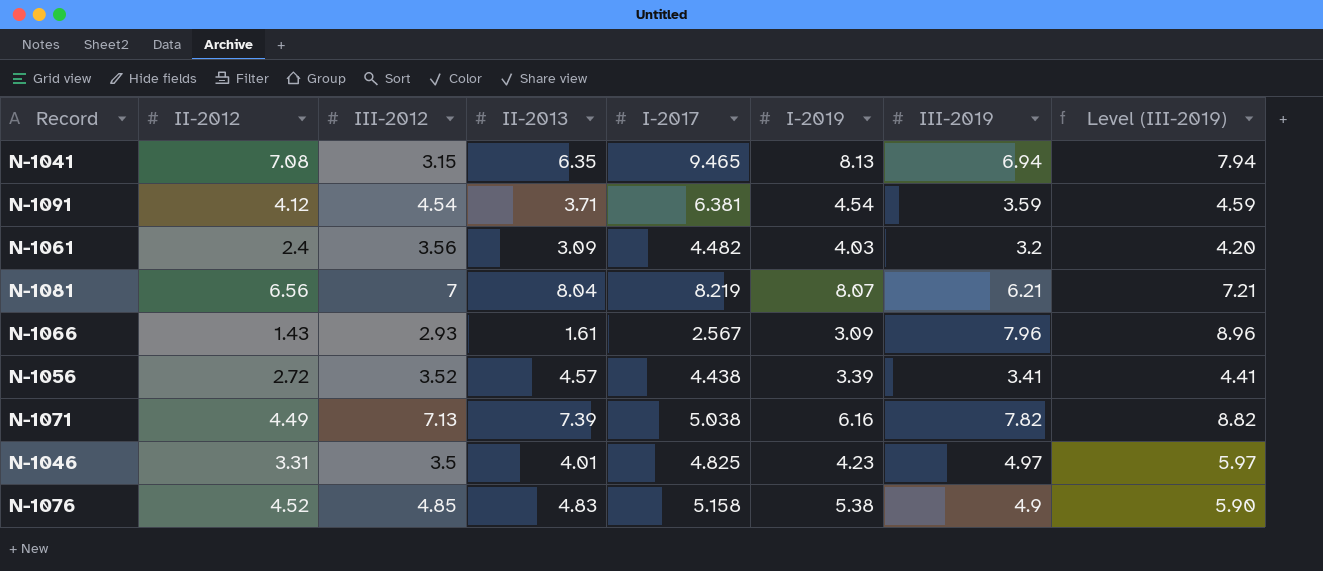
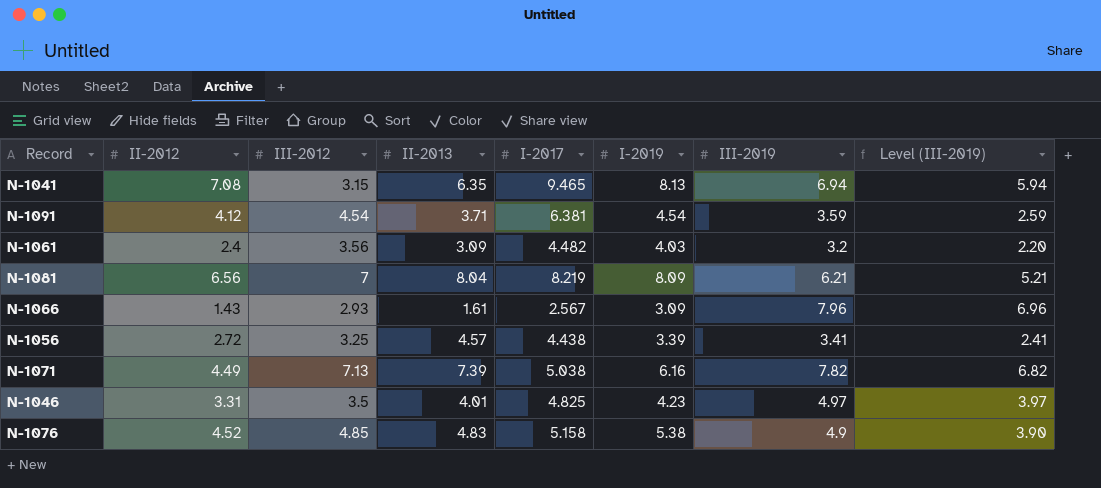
column Level (III-2019) | formula: [III-2019] + 1 -> [III-2019] - 1
N-1081 | I-2019: 8.07 -> 8.09
N-1056 | III-2012: 3.52 -> 3.25

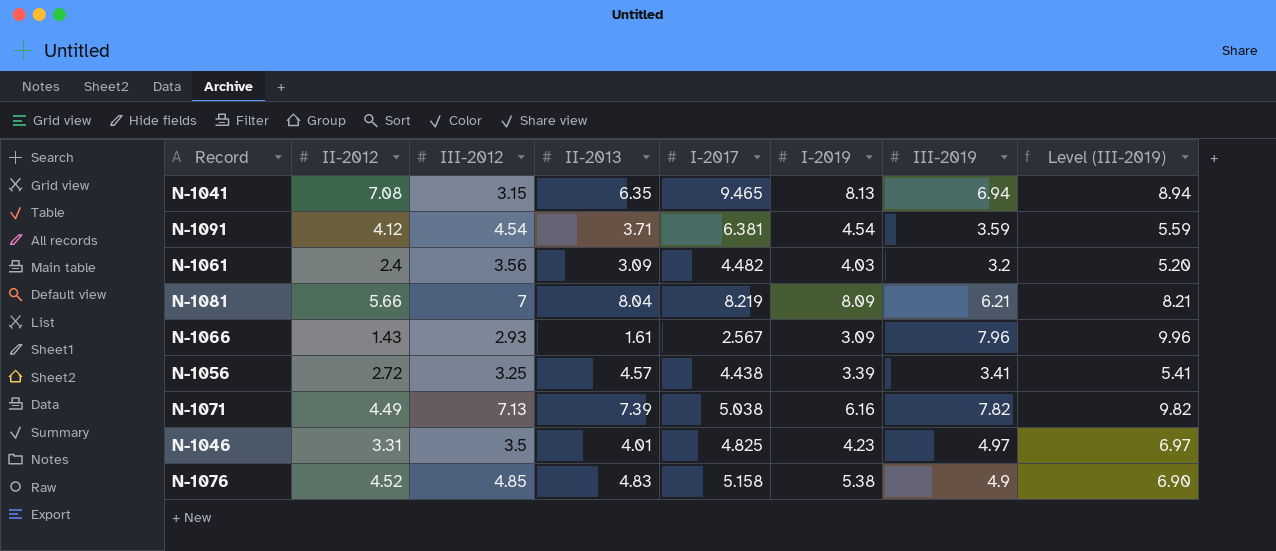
column Level (III-2019) | formula: [III-2019] - 1 -> [III-2019] + 2
N-1081 | II-2012: 6.56 -> 5.66

